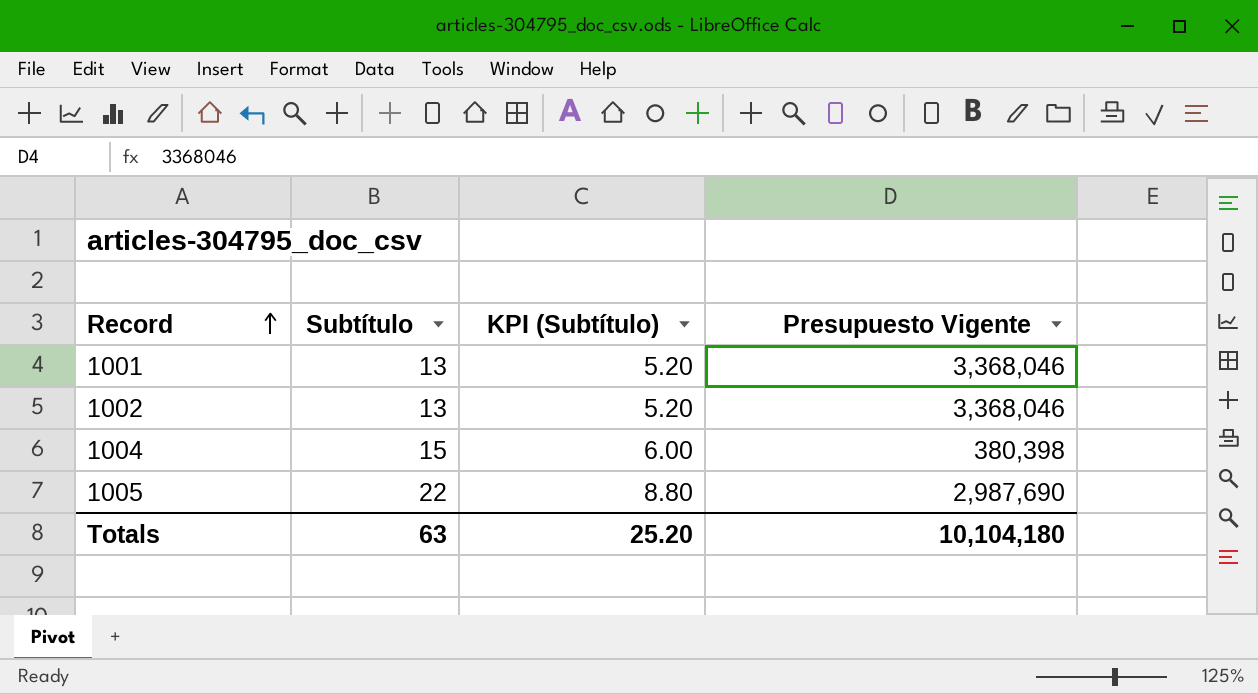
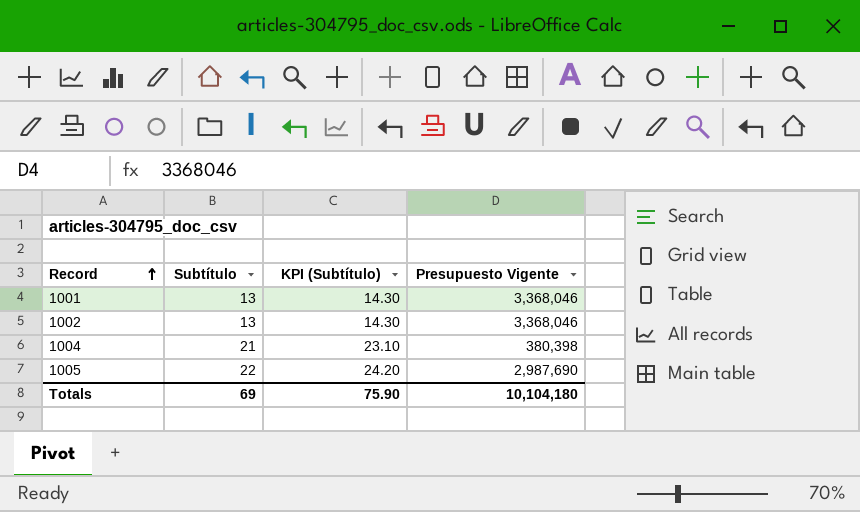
column KPI (Subtítulo) | formula: [Subtítulo] * 0.4 -> [Subtítulo] * 1.1
1004 | Subtítulo: 15 -> 21
Totals | Subtítulo: 63 -> 69
Totals | KPI (Subtítulo): 25.20 -> 75.90

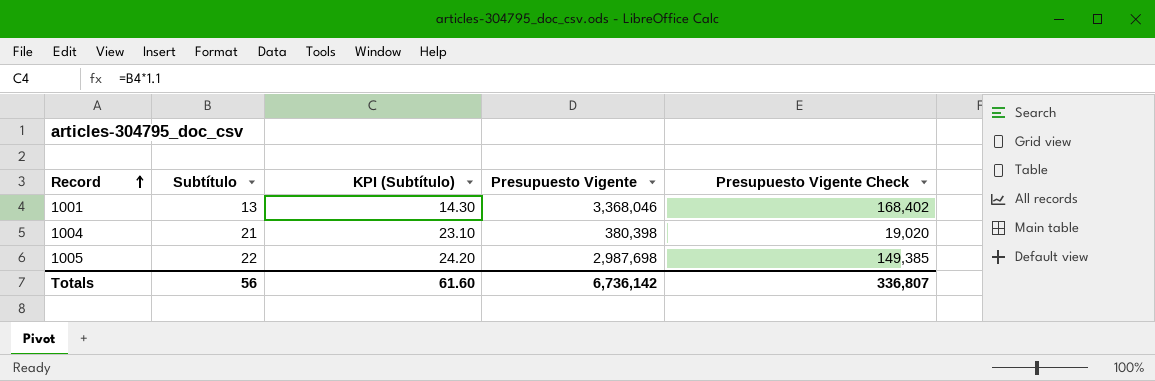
column Presupuesto Vigente Check | formula: none -> [Presupuesto Vigente] * 0.05
row 1002: 13 | 14.30 | 3,368,046 -> none
1005 | Presupuesto Vigente: 2,987,690 -> 2,987,698
Totals | Subtítulo: 69 -> 56
Totals | KPI (Subtítulo): 75.90 -> 61.60
Totals | Presupuesto Vigente: 10,104,180 -> 6,736,142

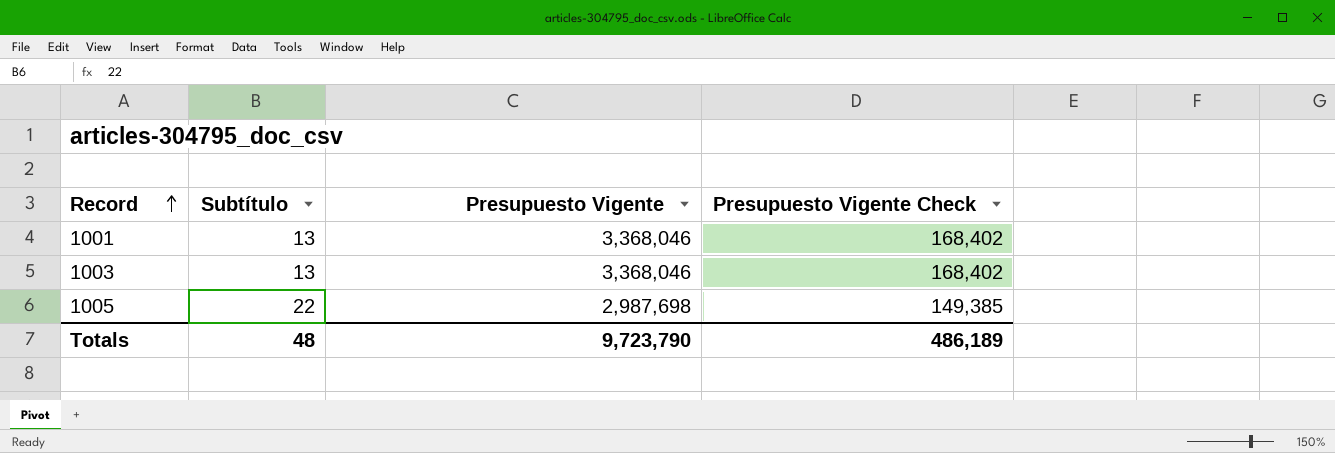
column KPI (Subtítulo) | formula: [Subtítulo] * 1.1 -> none
row 1004: 21 | 23.10 | 380,398 | 19,020 -> none
row 1003: none -> 13 | 3,368,046 | 168,402
Totals | Subtítulo: 56 -> 48
Totals | Presupuesto Vigente: 6,736,142 -> 9,723,790
Totals | Presupuesto Vigente Check: 336,807 -> 486,189

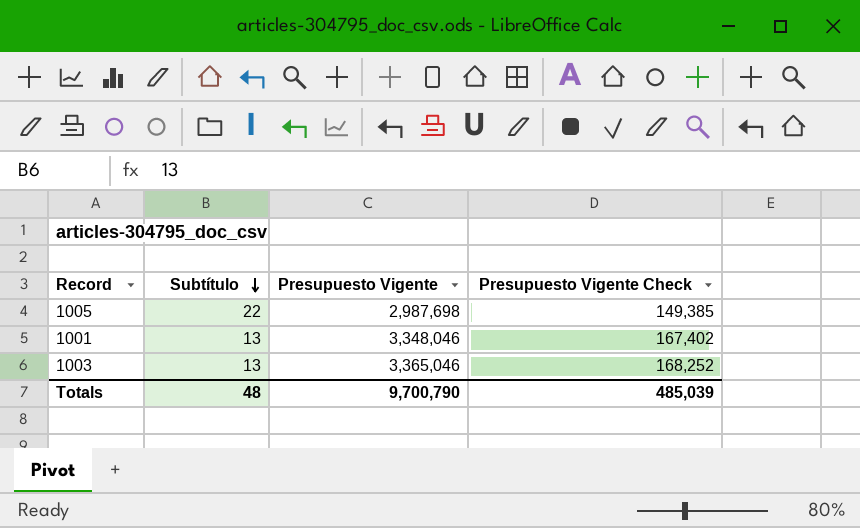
row order: Record ascending -> Subtítulo descending
1001 | Presupuesto Vigente: 3,368,046 -> 3,348,046
1001 | Presupuesto Vigente Check: 168,402 -> 167,402
1003 | Presupuesto Vigente: 3,368,046 -> 3,365,046
1003 | Presupuesto Vigente Check: 168,402 -> 168,252
Totals | Presupuesto Vigente: 9,723,790 -> 9,700,790
Totals | Presupuesto Vigente Check: 486,189 -> 485,039

